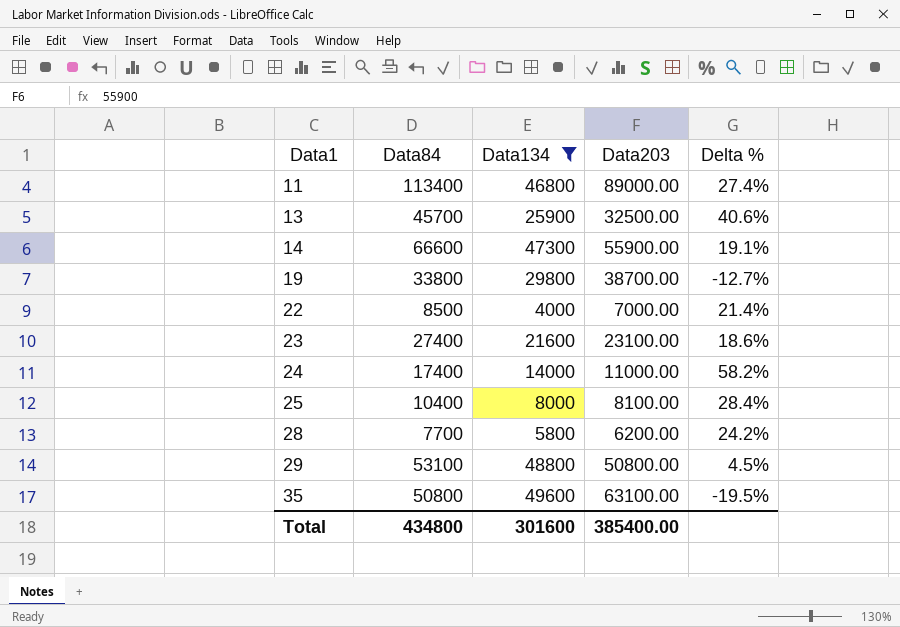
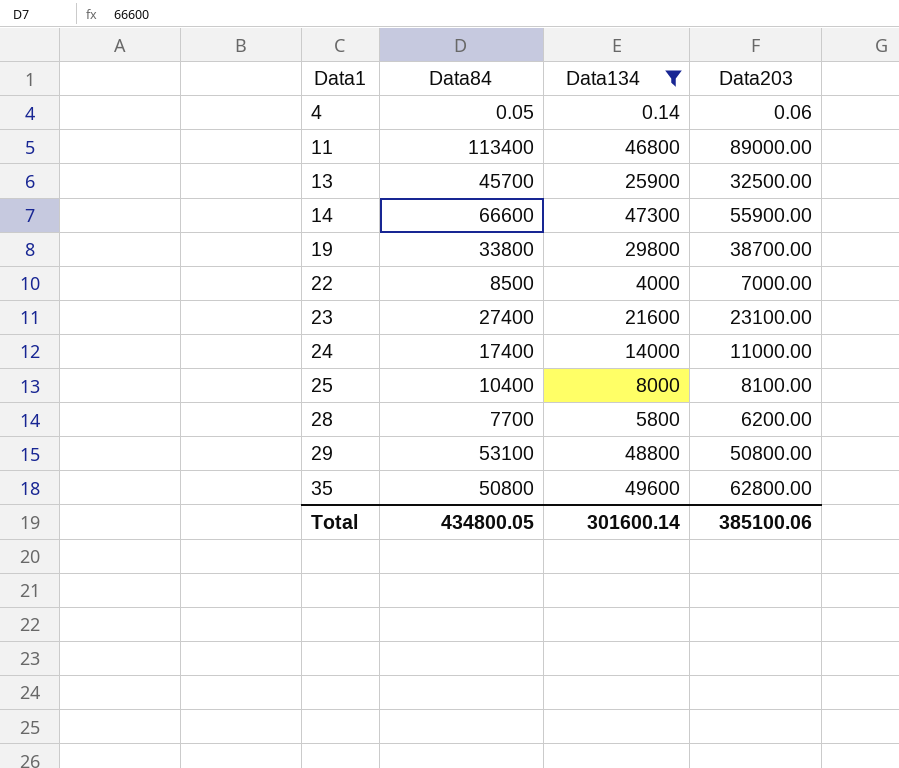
column Delta % | formula: ([Data84] - [Data203]) / [Data203] -> none
row 4: none -> 0.05 | 0.14 | 0.06
35 | Data203: 63100.00 -> 62800.00
Total | Data84: 434800 -> 434800.05
Total | Data134: 301600 -> 301600.14
Total | Data203: 385400.00 -> 385100.06

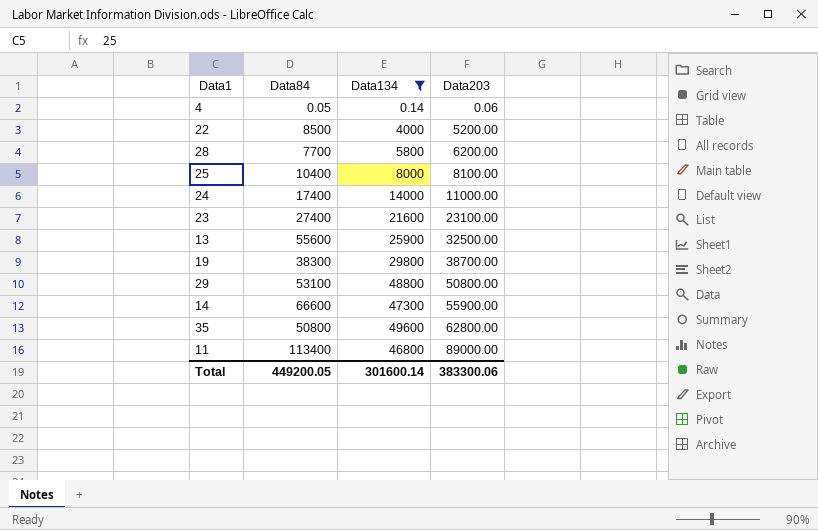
row order: Data1 ascending -> Data203 ascending
22 | Data203: 7000.00 -> 5200.00
13 | Data84: 45700 -> 55600
19 | Data84: 33800 -> 38300
Total | Data84: 434800.05 -> 449200.05
Total | Data203: 385100.06 -> 383300.06

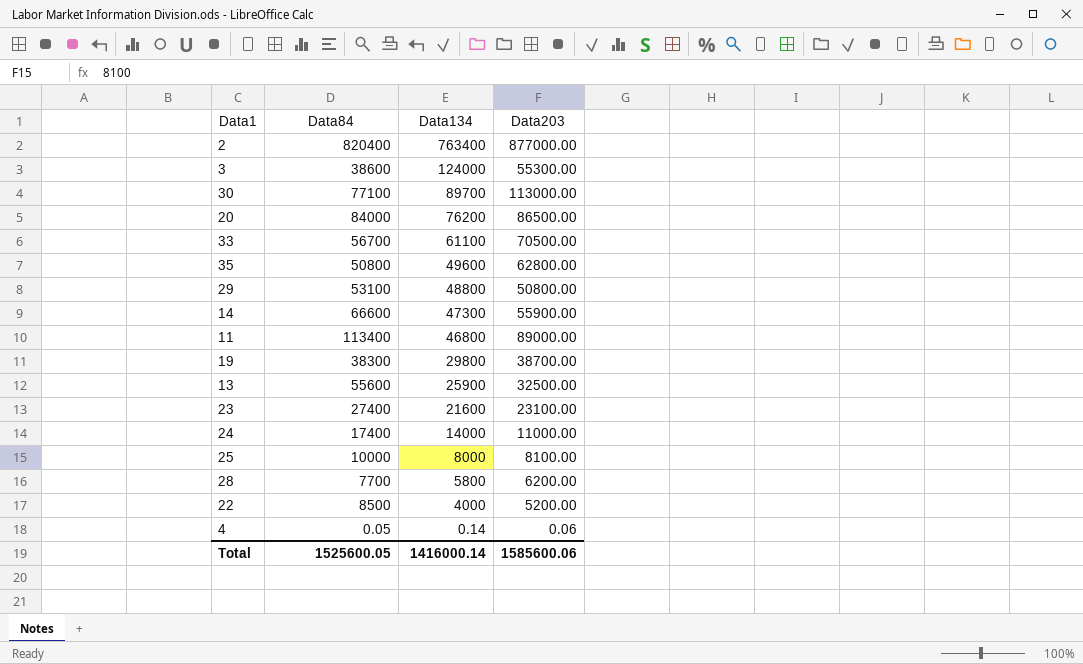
filter: Data134 <= 49600 -> none
row order: Data203 ascending -> Data134 descending
25 | Data84: 10400 -> 10000
Total | Data84: 449200.05 -> 1525600.05
Total | Data134: 301600.14 -> 1416000.14
Total | Data203: 383300.06 -> 1585600.06

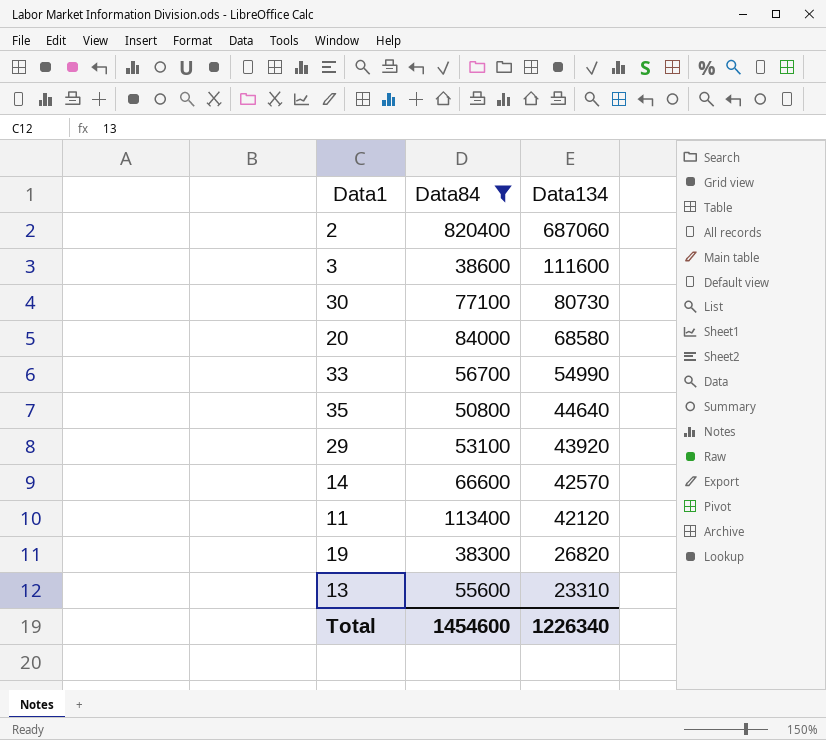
filter: none -> Data84 >= 38300
column Data203 | position: 4 -> none
2 | Data134: 763400 -> 687060
3 | Data134: 124000 -> 111600
30 | Data134: 89700 -> 80730
20 | Data134: 76200 -> 68580
33 | Data134: 61100 -> 54990
35 | Data134: 49600 -> 44640
29 | Data134: 48800 -> 43920
14 | Data134: 47300 -> 42570
11 | Data134: 46800 -> 42120
19 | Data134: 29800 -> 26820
13 | Data134: 25900 -> 23310
Total | Data84: 1525600.05 -> 1454600
Total | Data134: 1416000.14 -> 1226340

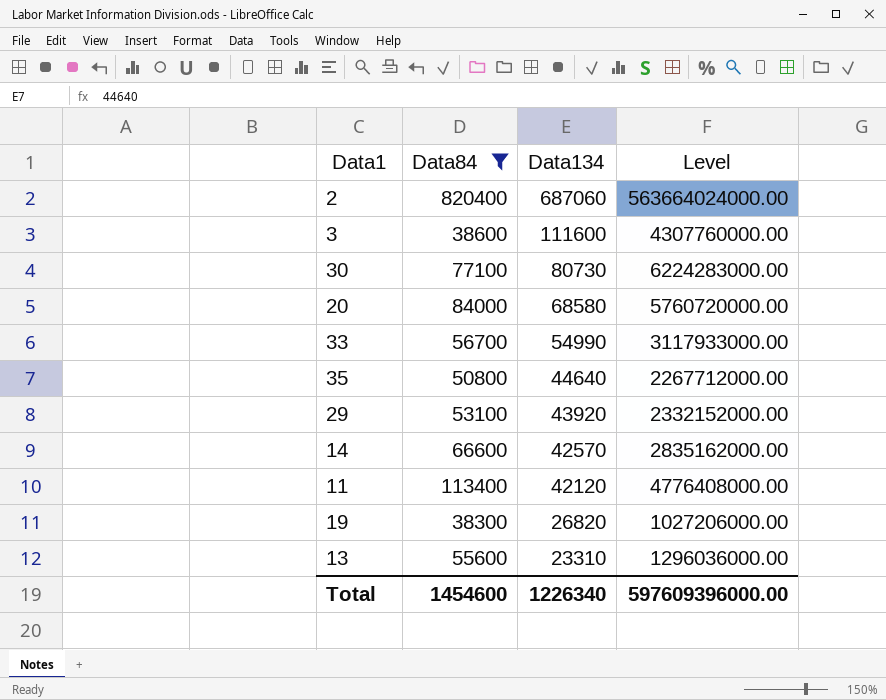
column Level | formula: none -> [Data84] * [Data134]

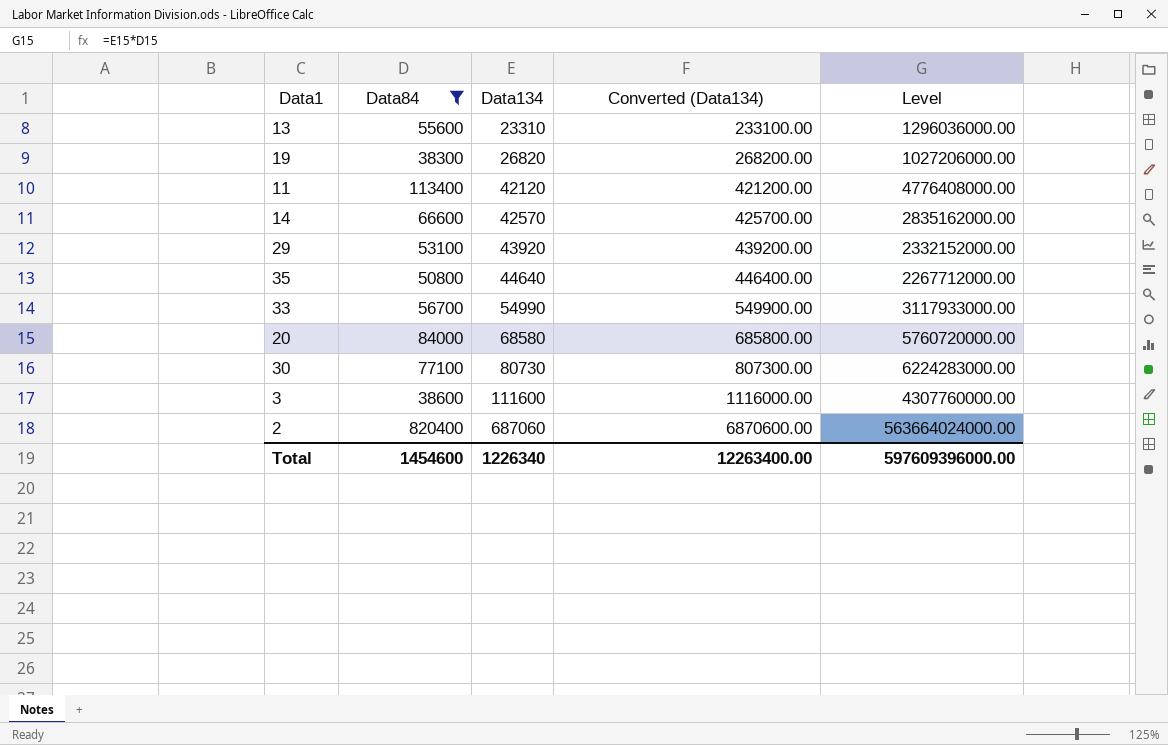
row order: Data134 descending -> Data134 ascending
column Converted (Data134) | formula: none -> [Data134] * 10

